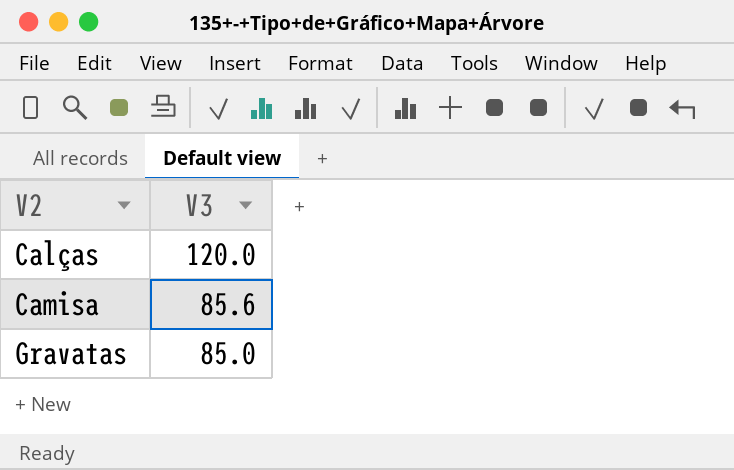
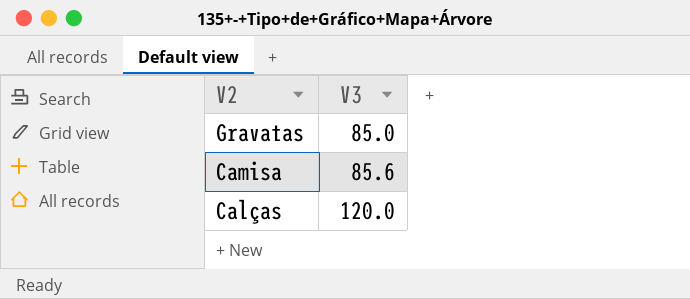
row order: V2 ascending -> V2 descending

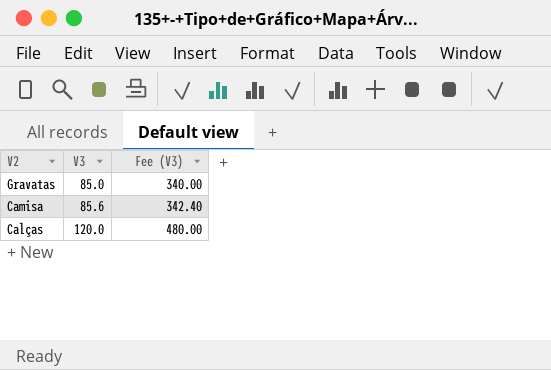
column Fee (V3) | formula: none -> [V3] * 4

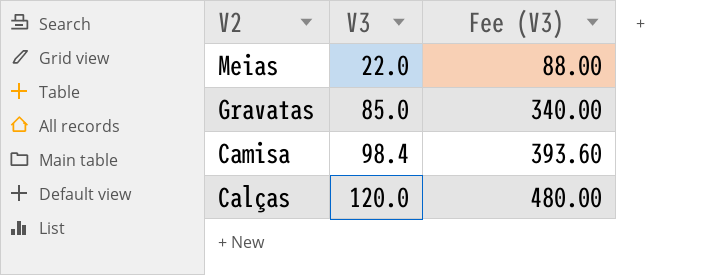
row Meias: none -> 22.0 | 88.00
Camisa | V3: 85.6 -> 98.4
Camisa | Fee (V3): 342.40 -> 393.60

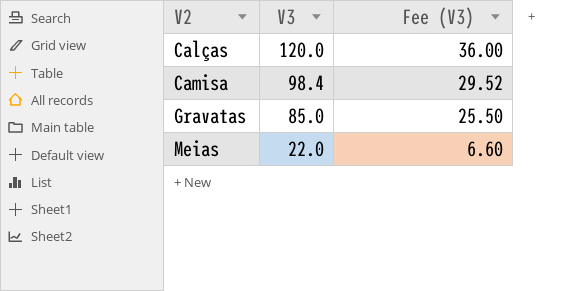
row order: V2 descending -> V2 ascending
column Fee (V3) | formula: [V3] * 4 -> [V3] * 0.3

